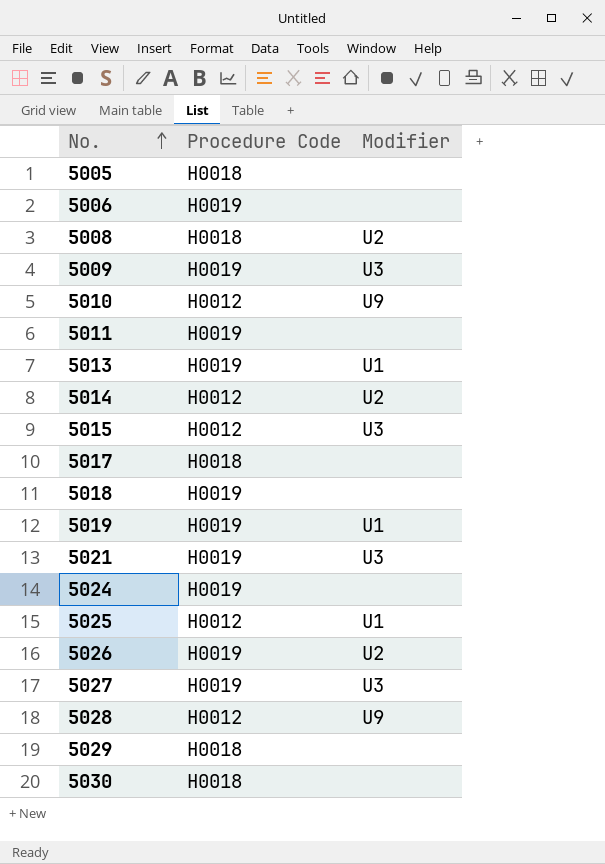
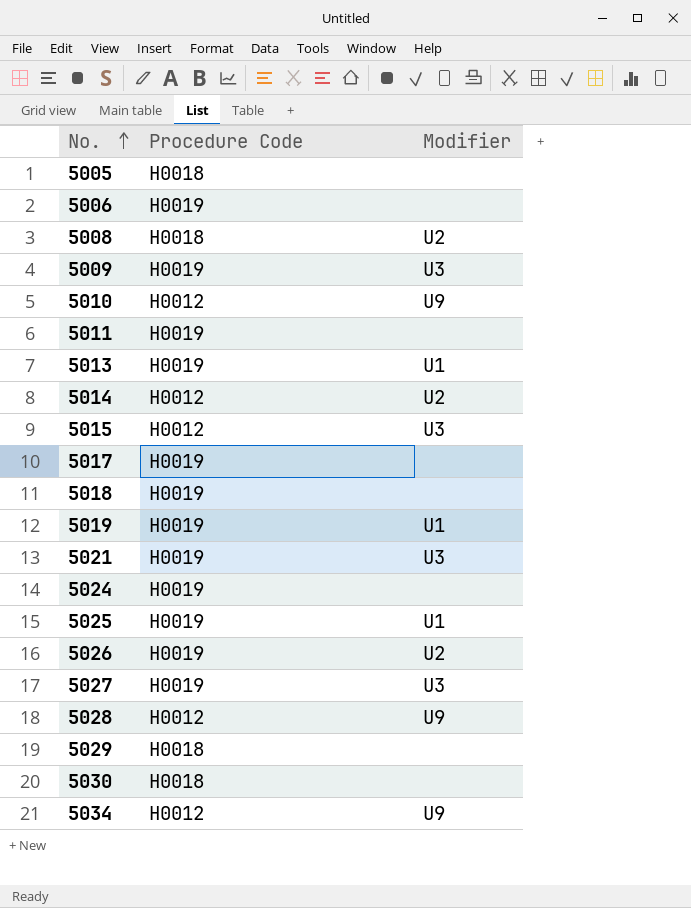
5017 | Procedure Code: H0018 -> H0019
5025 | Procedure Code: H0012 -> H0019
row 5034: none -> H0012 | U9

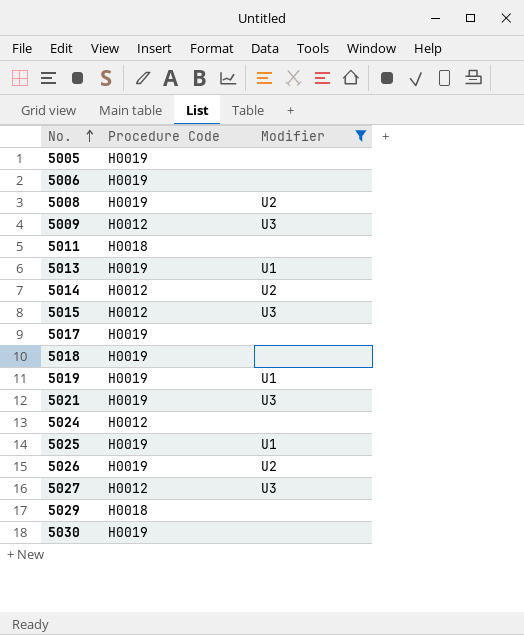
filter: none -> Modifier != U9
5005 | Procedure Code: H0018 -> H0019
5008 | Procedure Code: H0018 -> H0019
5009 | Procedure Code: H0019 -> H0012
5011 | Procedure Code: H0019 -> H0018
5024 | Procedure Code: H0019 -> H0012
5027 | Procedure Code: H0019 -> H0012
5030 | Procedure Code: H0018 -> H0019

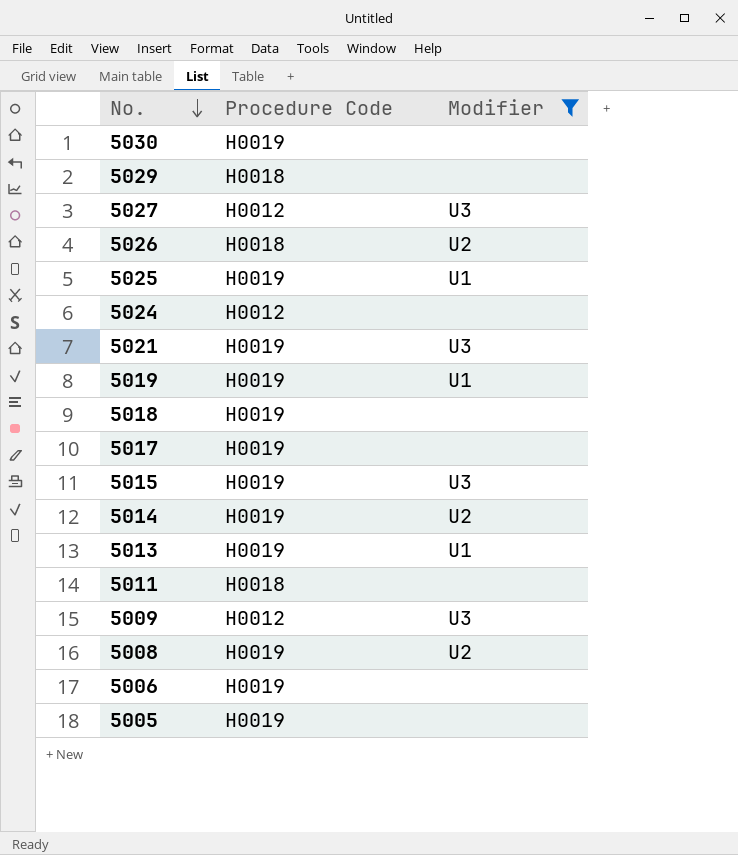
row order: No. ascending -> No. descending
5026 | Procedure Code: H0019 -> H0018
5015 | Procedure Code: H0012 -> H0019
5014 | Procedure Code: H0012 -> H0019

